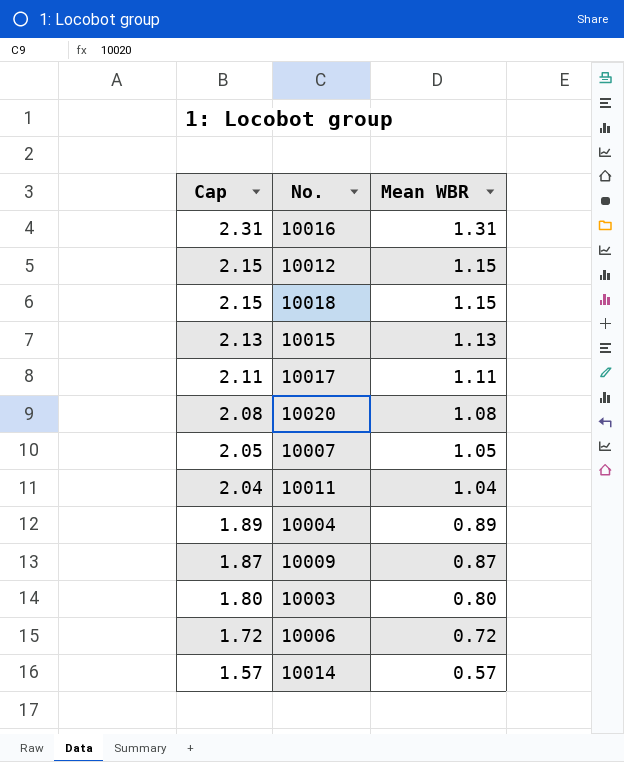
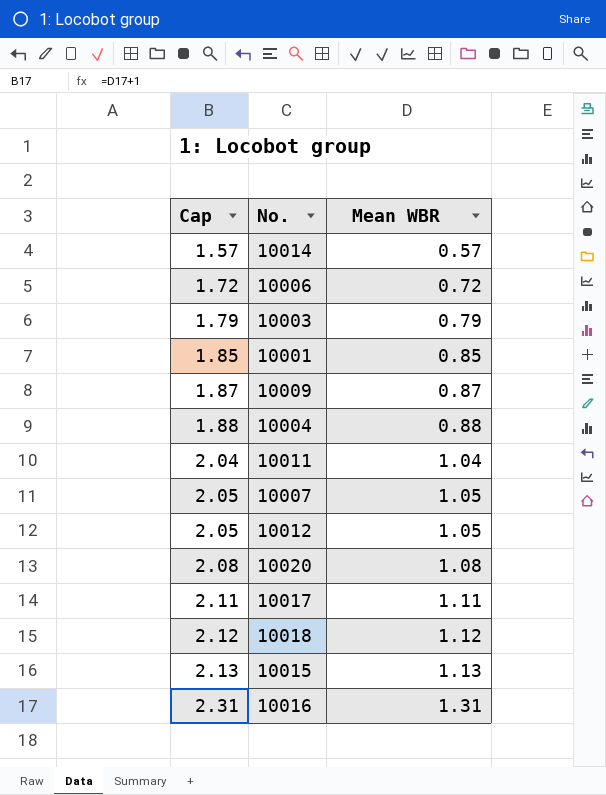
row order: Cap descending -> Cap ascending
10003 | Cap: 1.80 -> 1.79
10003 | Mean WBR: 0.80 -> 0.79
row 10001: none -> 1.85 | 0.85
10004 | Cap: 1.89 -> 1.88
10004 | Mean WBR: 0.89 -> 0.88
10012 | Cap: 2.15 -> 2.05
10012 | Mean WBR: 1.15 -> 1.05
10018 | Cap: 2.15 -> 2.12
10018 | Mean WBR: 1.15 -> 1.12

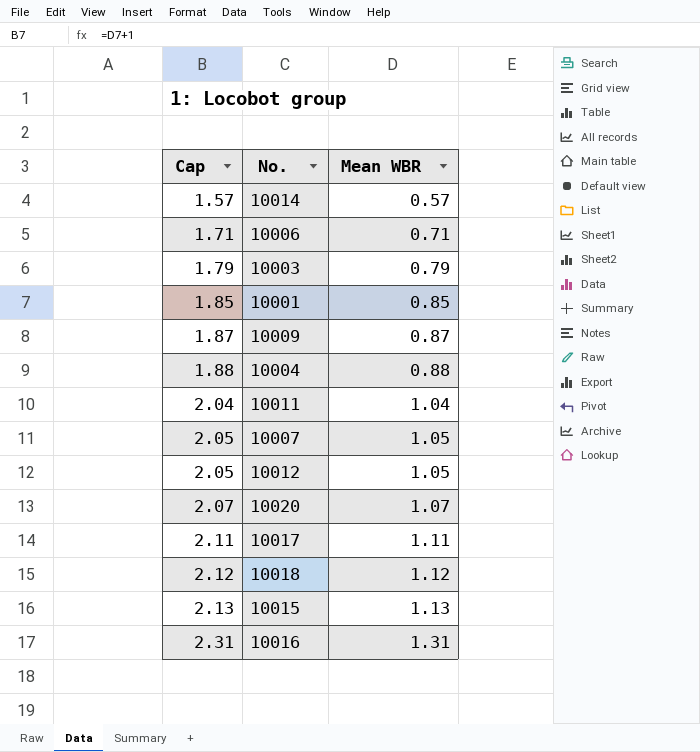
10006 | Cap: 1.72 -> 1.71
10006 | Mean WBR: 0.72 -> 0.71
10020 | Cap: 2.08 -> 2.07
10020 | Mean WBR: 1.08 -> 1.07

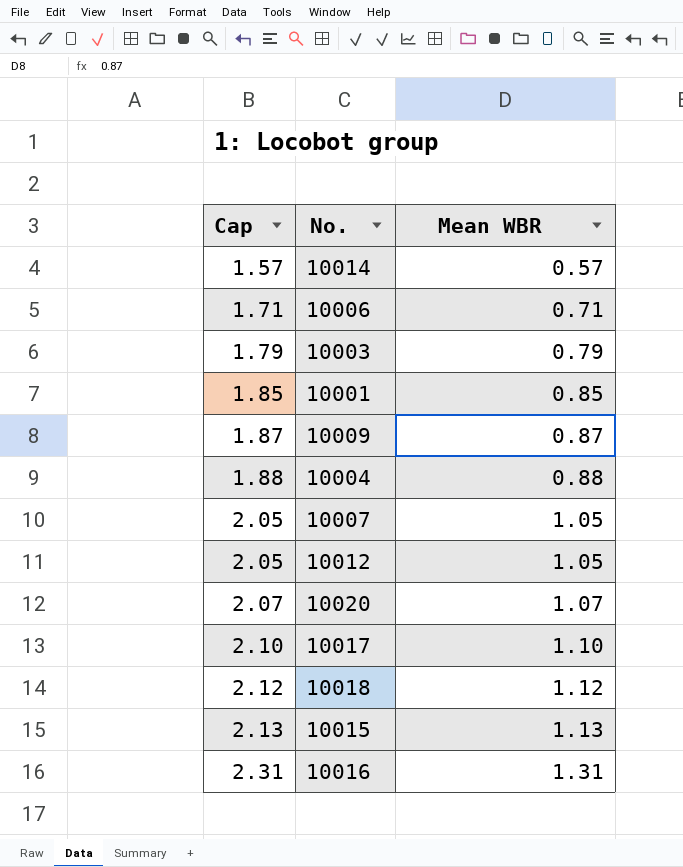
row 10011: 2.04 | 1.04 -> none
10017 | Cap: 2.11 -> 2.10
10017 | Mean WBR: 1.11 -> 1.10

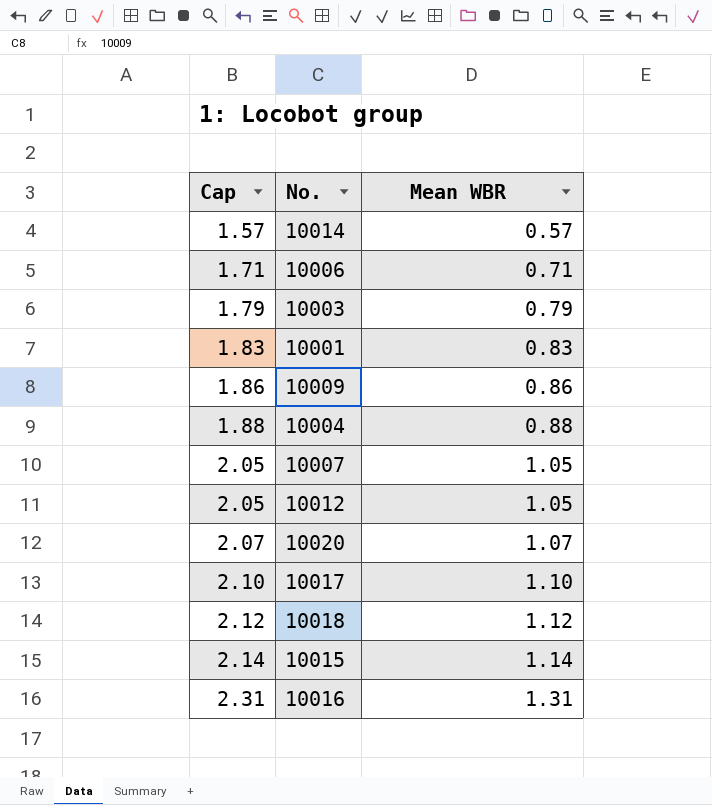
10001 | Cap: 1.85 -> 1.83
10001 | Mean WBR: 0.85 -> 0.83
10009 | Cap: 1.87 -> 1.86
10009 | Mean WBR: 0.87 -> 0.86
10015 | Cap: 2.13 -> 2.14
10015 | Mean WBR: 1.13 -> 1.14

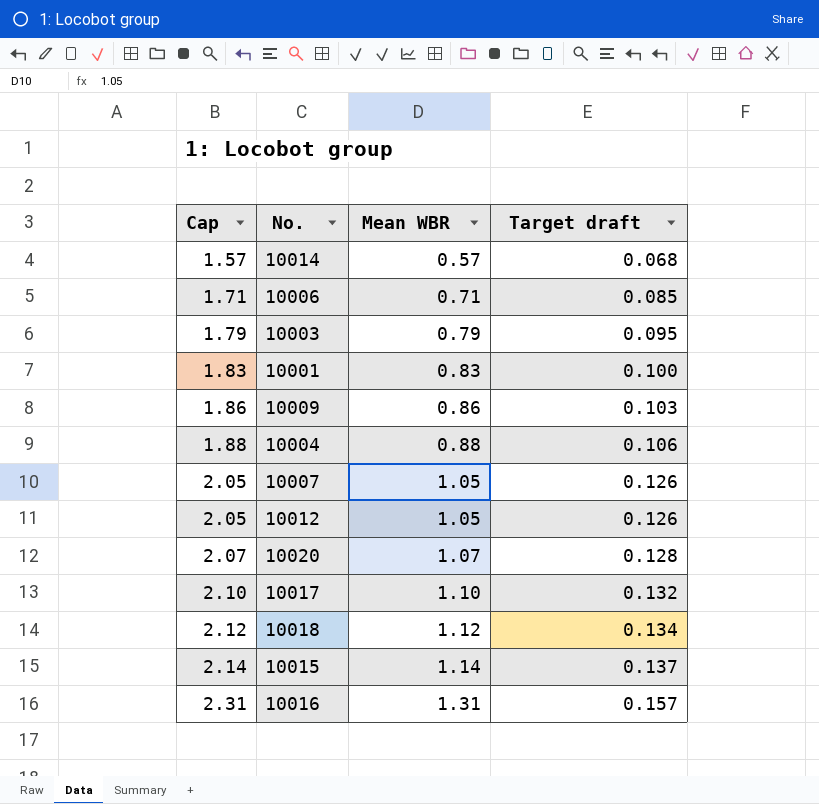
column Target draft | formula: none -> [Mean WBR] * 0.12

